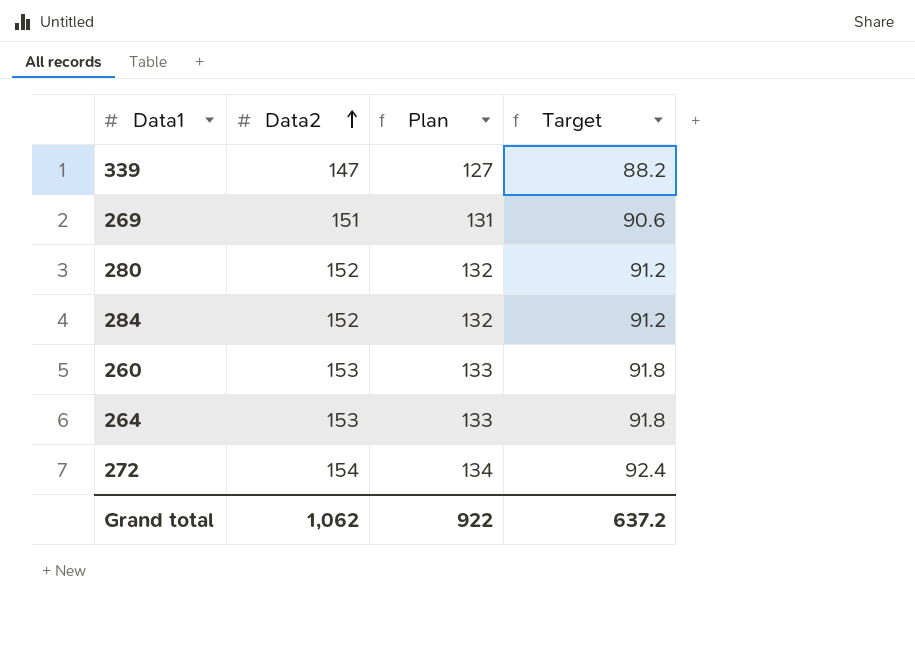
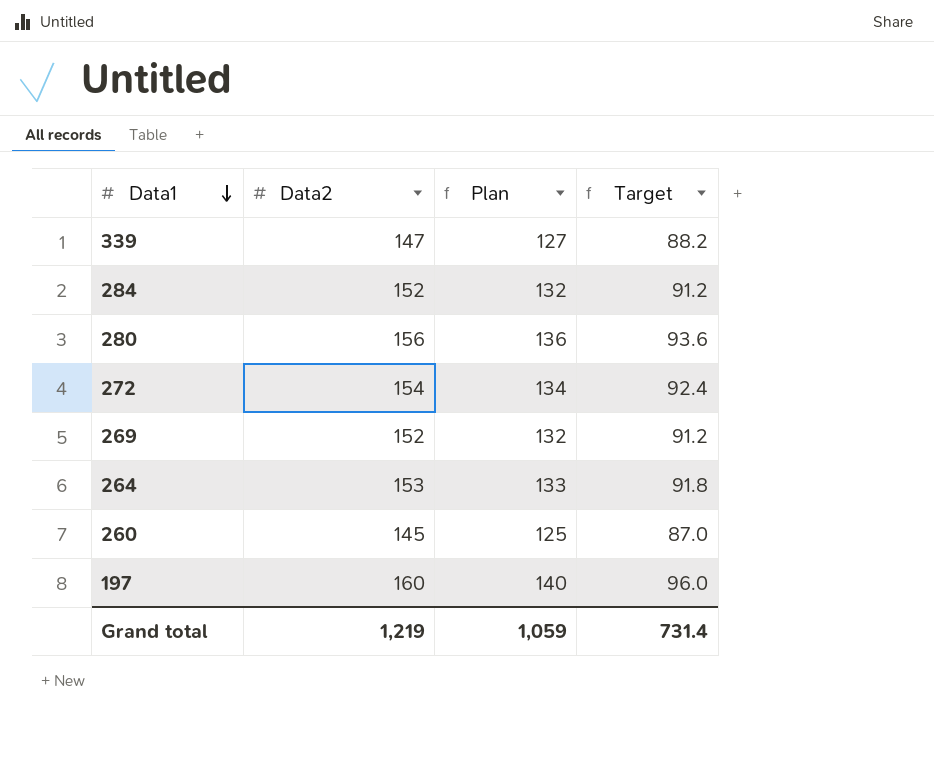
row order: Data2 ascending -> Data1 descending
280 | Data2: 152 -> 156
280 | Plan: 132 -> 136
280 | Target: 91.2 -> 93.6
269 | Data2: 151 -> 152
269 | Plan: 131 -> 132
269 | Target: 90.6 -> 91.2
260 | Data2: 153 -> 145
260 | Plan: 133 -> 125
260 | Target: 91.8 -> 87.0
row 197: none -> 160 | 140 | 96.0
Grand total | Data2: 1,062 -> 1,219
Grand total | Plan: 922 -> 1,059
Grand total | Target: 637.2 -> 731.4

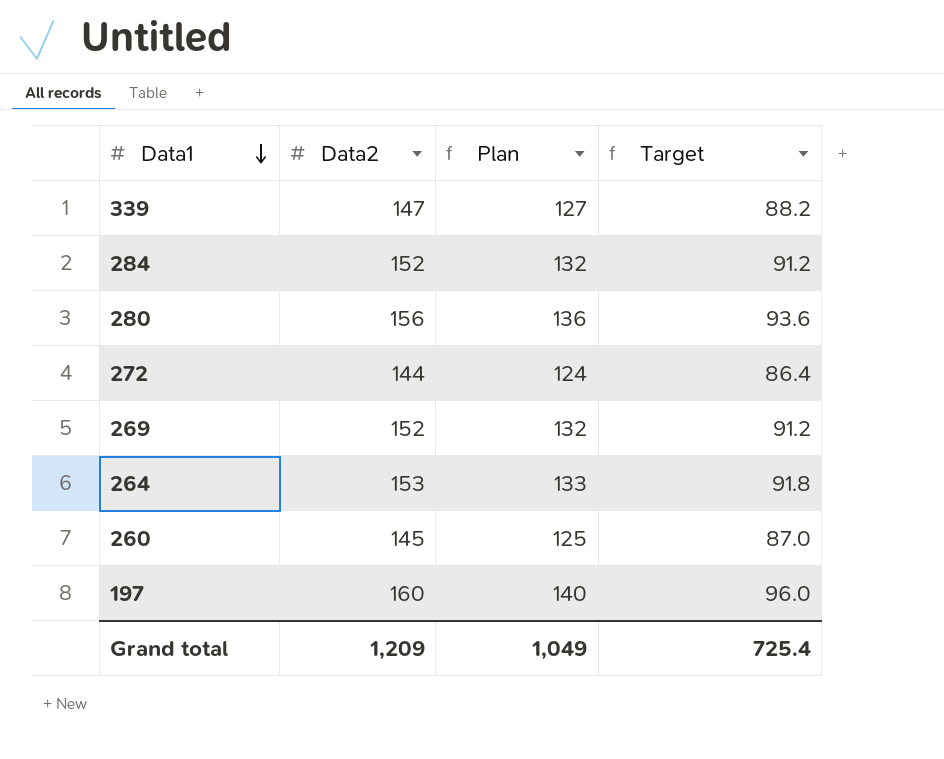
272 | Data2: 154 -> 144
272 | Plan: 134 -> 124
272 | Target: 92.4 -> 86.4
Grand total | Data2: 1,219 -> 1,209
Grand total | Plan: 1,059 -> 1,049
Grand total | Target: 731.4 -> 725.4

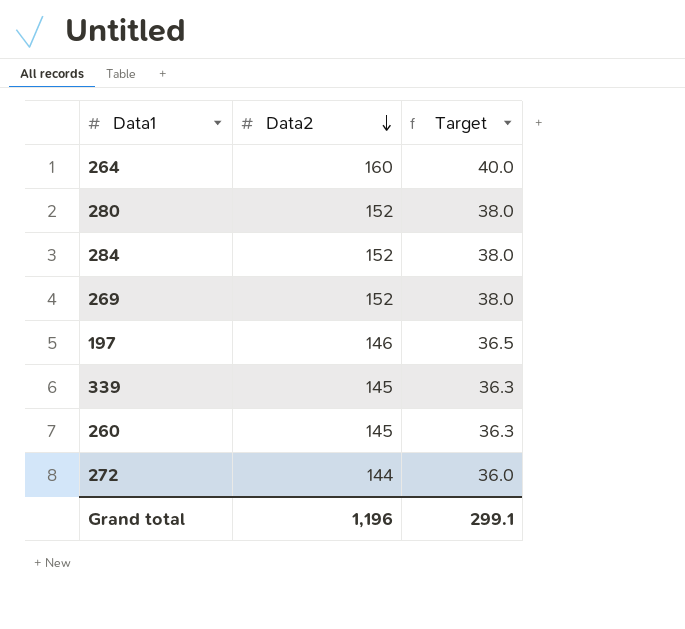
row order: Data1 descending -> Data2 descending
column Plan | formula: [Data2] - 20 -> none
column Target | formula: [Data2] * 0.6 -> [Data2] * 0.25
264 | Data2: 153 -> 160
280 | Data2: 156 -> 152
197 | Data2: 160 -> 146
339 | Data2: 147 -> 145
Grand total | Data2: 1,209 -> 1,196
Grand total | Target: 725.4 -> 299.1

